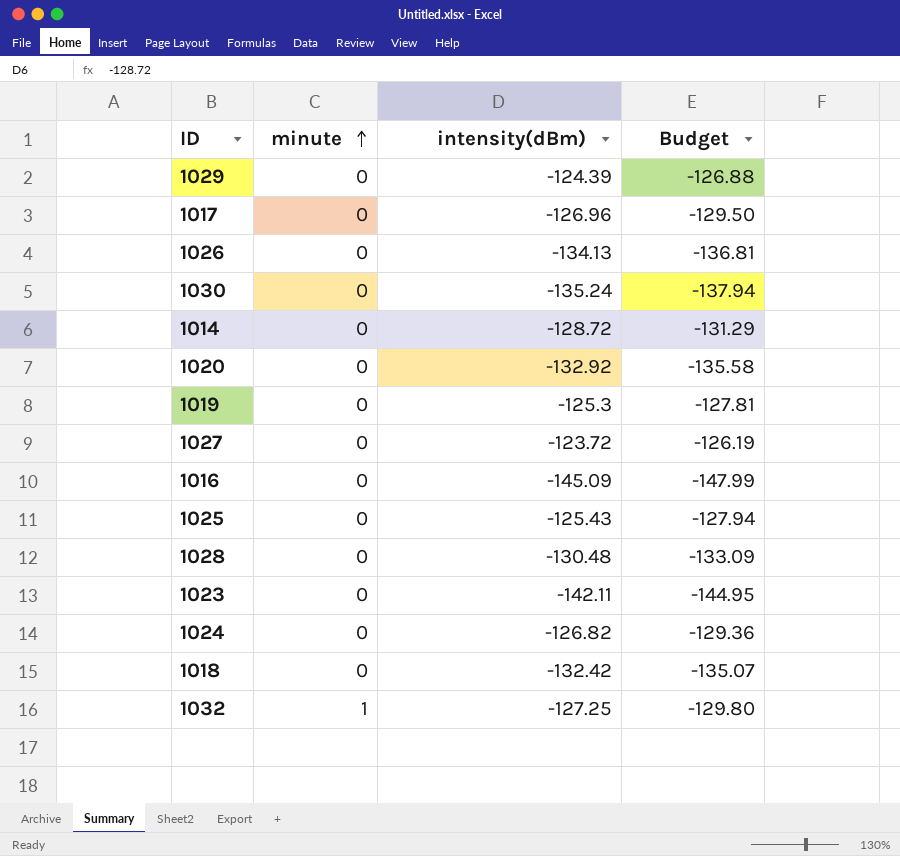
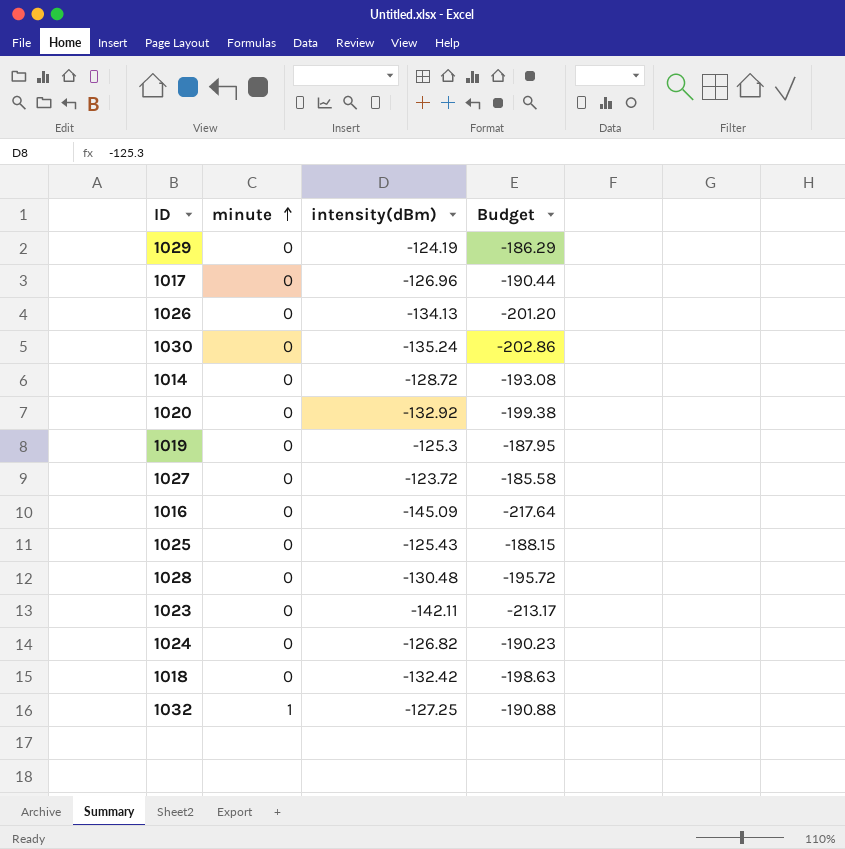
column Budget | formula: [intensity(dBm)] * 1.02 -> [intensity(dBm)] * 1.5
1029 | intensity(dBm): -124.39 -> -124.19

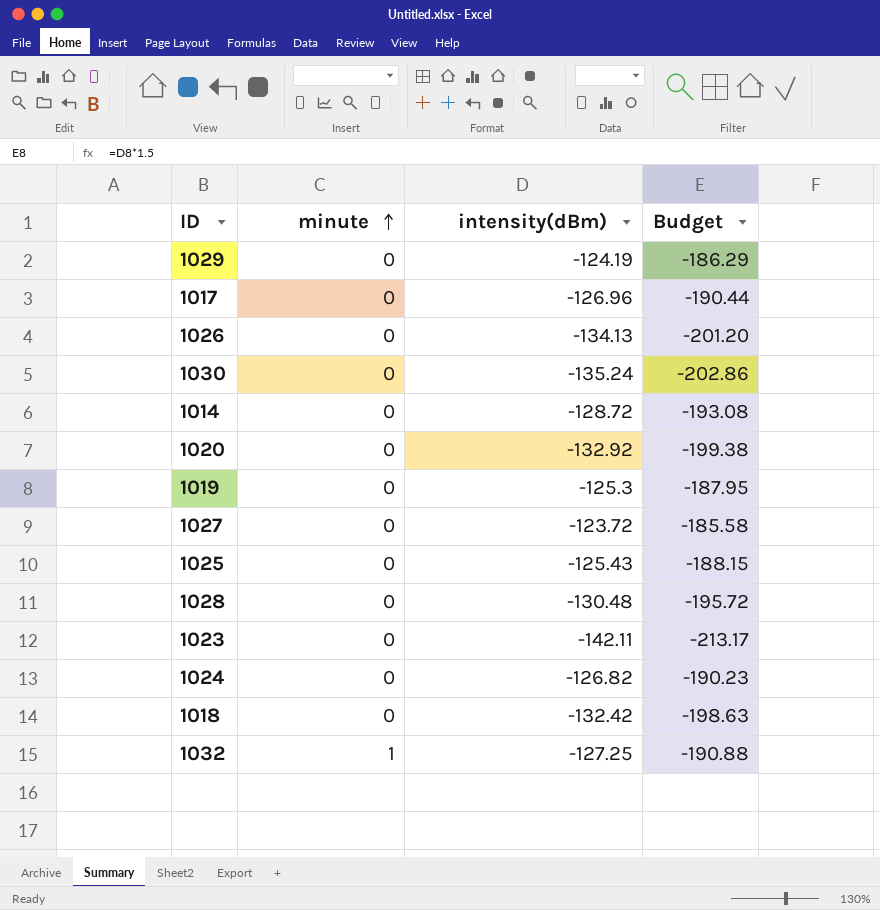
row 1016: 0 | -145.09 | -217.64 -> none

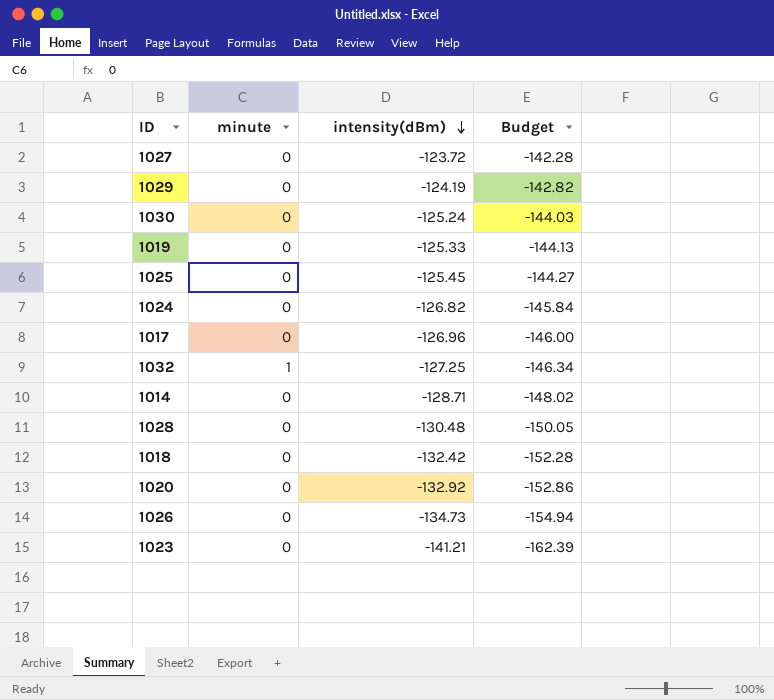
row order: minute ascending -> intensity(dBm) descending
column Budget | formula: [intensity(dBm)] * 1.5 -> [intensity(dBm)] * 1.15
1030 | intensity(dBm): -135.24 -> -125.24
1019 | intensity(dBm): -125.3 -> -125.33
1025 | intensity(dBm): -125.43 -> -125.45
1014 | intensity(dBm): -128.72 -> -128.71
1026 | intensity(dBm): -134.13 -> -134.73
1023 | intensity(dBm): -142.11 -> -141.21

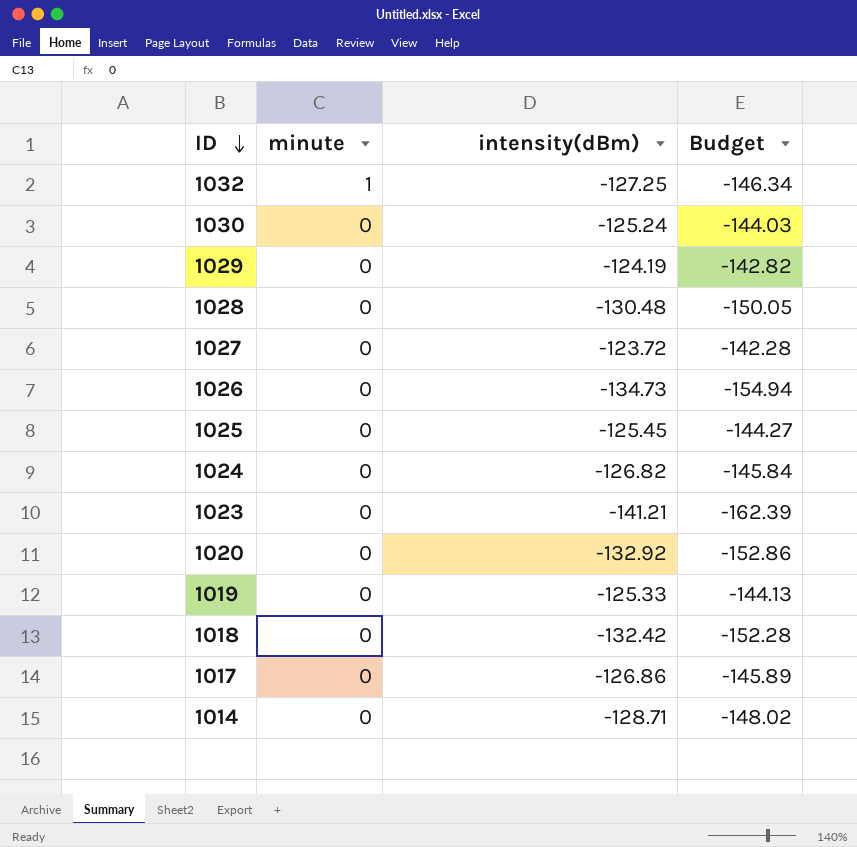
row order: intensity(dBm) descending -> ID descending
1017 | intensity(dBm): -126.96 -> -126.86
1017 | Budget: -146.00 -> -145.89

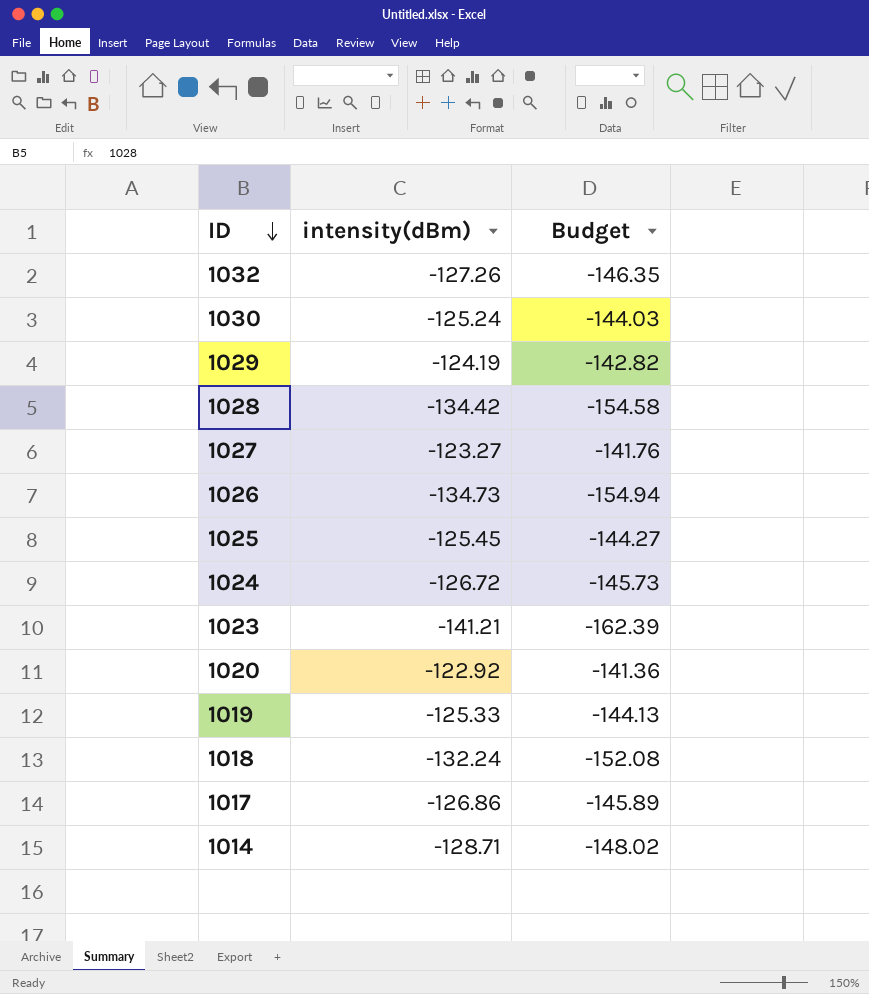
column minute | position: 2 -> none
1032 | intensity(dBm): -127.25 -> -127.26
1032 | Budget: -146.34 -> -146.35
1028 | intensity(dBm): -130.48 -> -134.42
1028 | Budget: -150.05 -> -154.58
1027 | intensity(dBm): -123.72 -> -123.27
1027 | Budget: -142.28 -> -141.76
1024 | intensity(dBm): -126.82 -> -126.72
1024 | Budget: -145.84 -> -145.73
1020 | intensity(dBm): -132.92 -> -122.92
1020 | Budget: -152.86 -> -141.36
1018 | intensity(dBm): -132.42 -> -132.24
1018 | Budget: -152.28 -> -152.08

